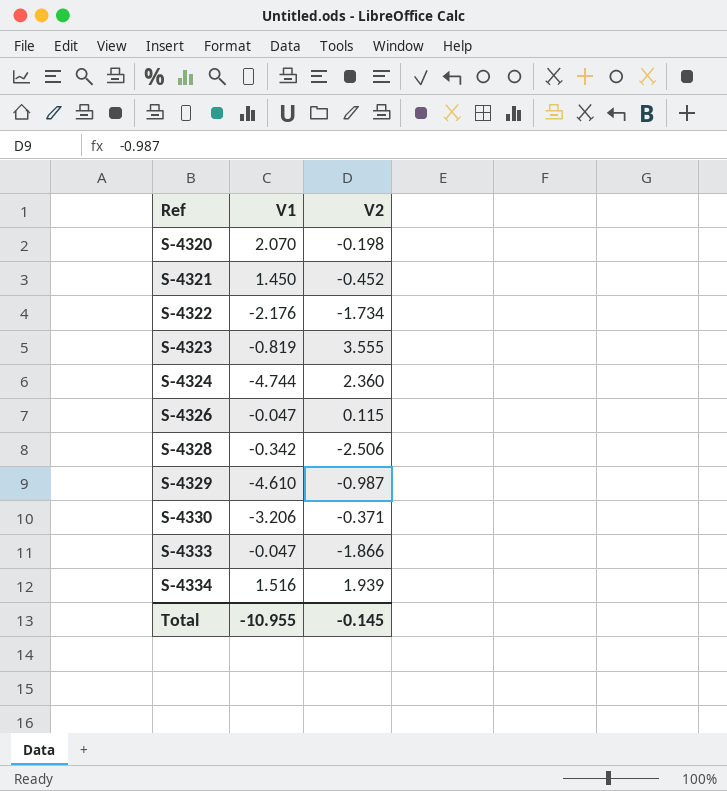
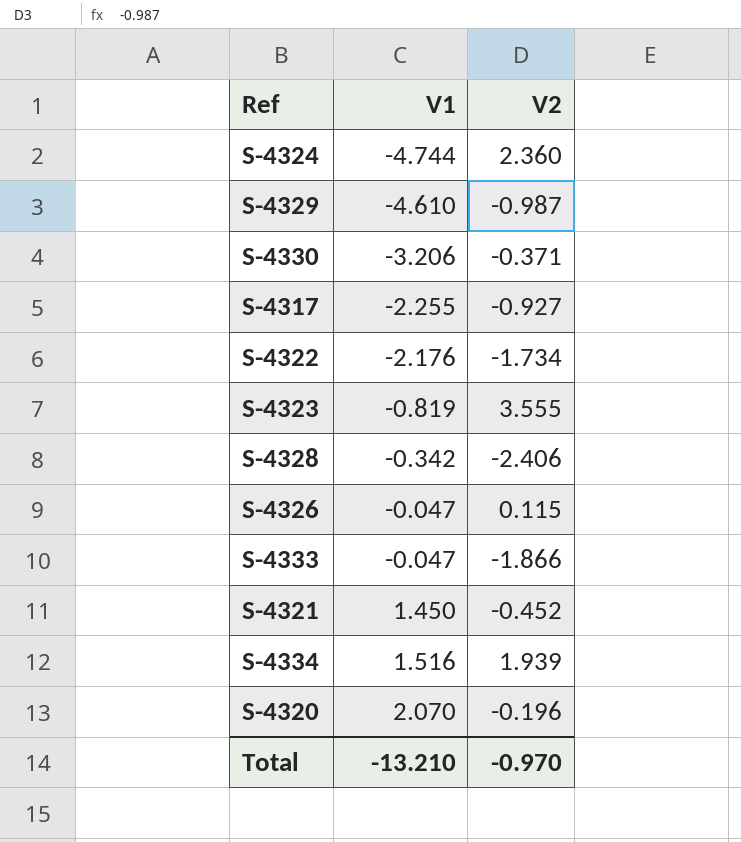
row order: Ref ascending -> V1 ascending
row S-4317: none -> -2.255 | -0.927
S-4328 | V2: -2.506 -> -2.406
S-4320 | V2: -0.198 -> -0.196
Total | V1: -10.955 -> -13.210
Total | V2: -0.145 -> -0.970

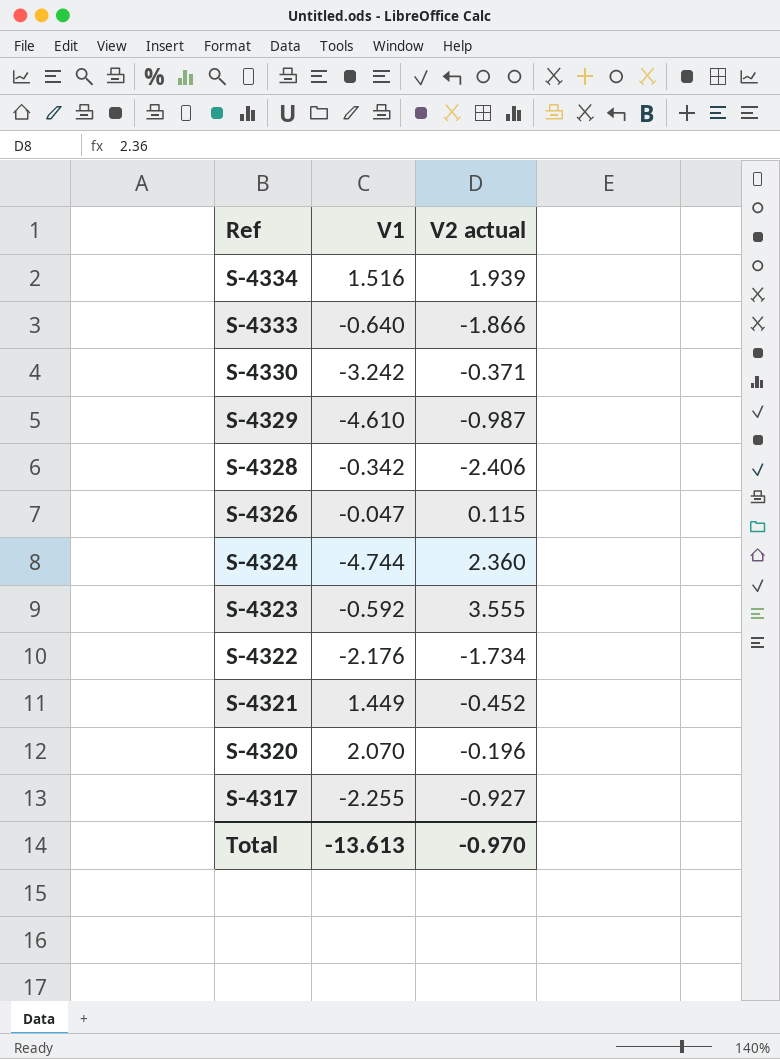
row order: V1 ascending -> Ref descending
column name: V2 -> V2 actual
S-4333 | V1: -0.047 -> -0.640
S-4330 | V1: -3.206 -> -3.242
S-4323 | V1: -0.819 -> -0.592
S-4321 | V1: 1.450 -> 1.449
Total | V1: -13.210 -> -13.613

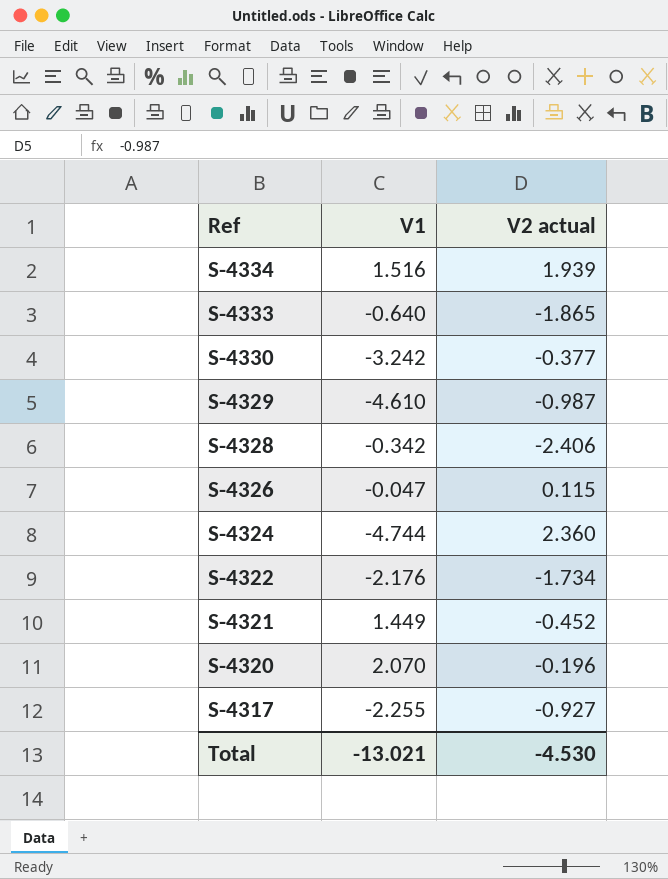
row S-4323: -0.592 | 3.555 -> none
S-4333 | V2 actual: -1.866 -> -1.865
S-4330 | V2 actual: -0.371 -> -0.377
Total | V1: -13.613 -> -13.021
Total | V2 actual: -0.970 -> -4.530

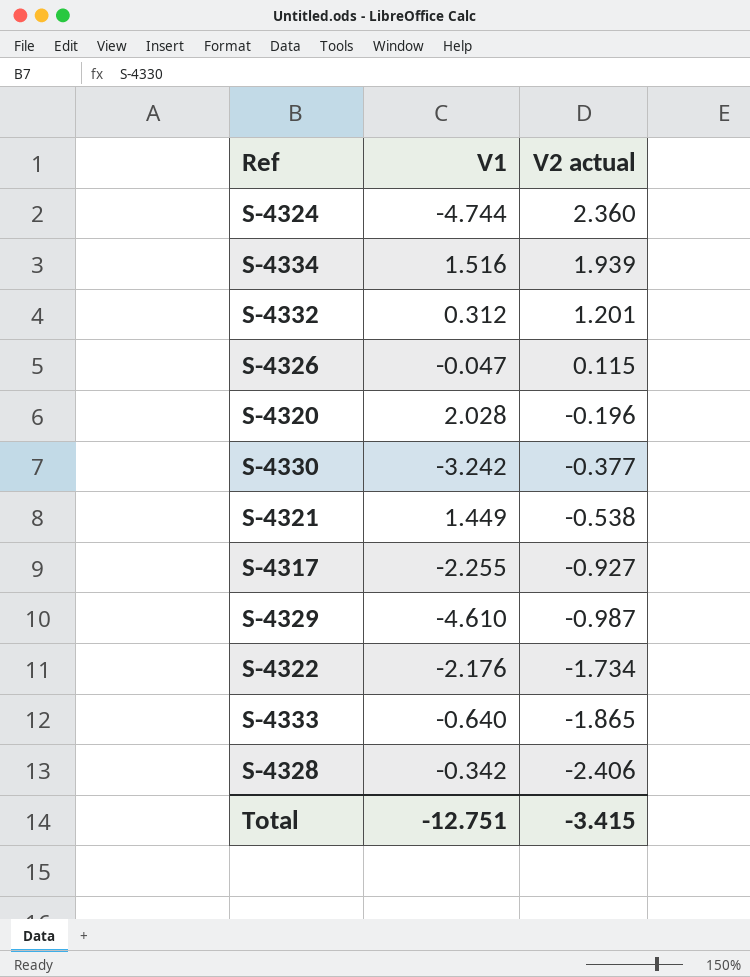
row order: Ref descending -> V2 actual descending
row S-4332: none -> 0.312 | 1.201
S-4320 | V1: 2.070 -> 2.028
S-4321 | V2 actual: -0.452 -> -0.538
Total | V1: -13.021 -> -12.751
Total | V2 actual: -4.530 -> -3.415

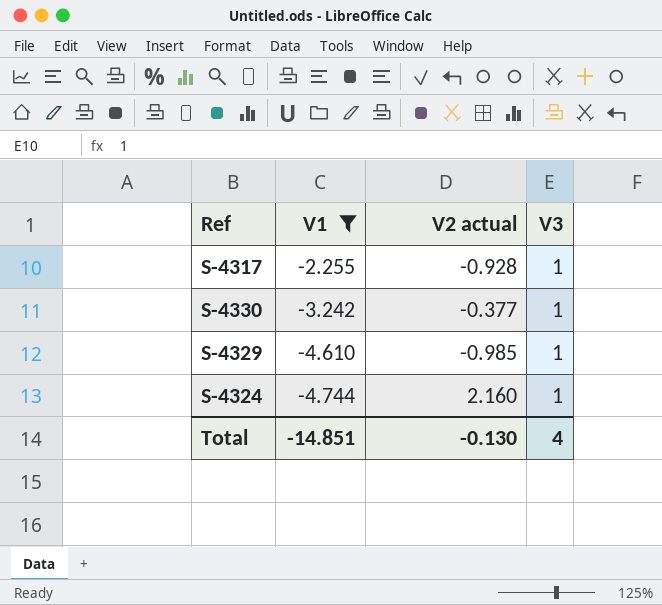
filter: none -> V1 <= -2.255
row order: V2 actual descending -> V1 descending
column V3 | position: none -> 4
S-4317 | V2 actual: -0.927 -> -0.928
S-4329 | V2 actual: -0.987 -> -0.985
S-4324 | V2 actual: 2.360 -> 2.160
Total | V1: -12.751 -> -14.851
Total | V2 actual: -3.415 -> -0.130

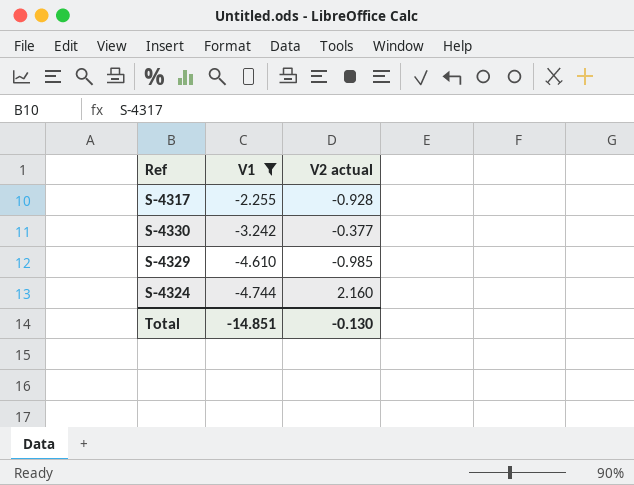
column V3 | position: 4 -> none

